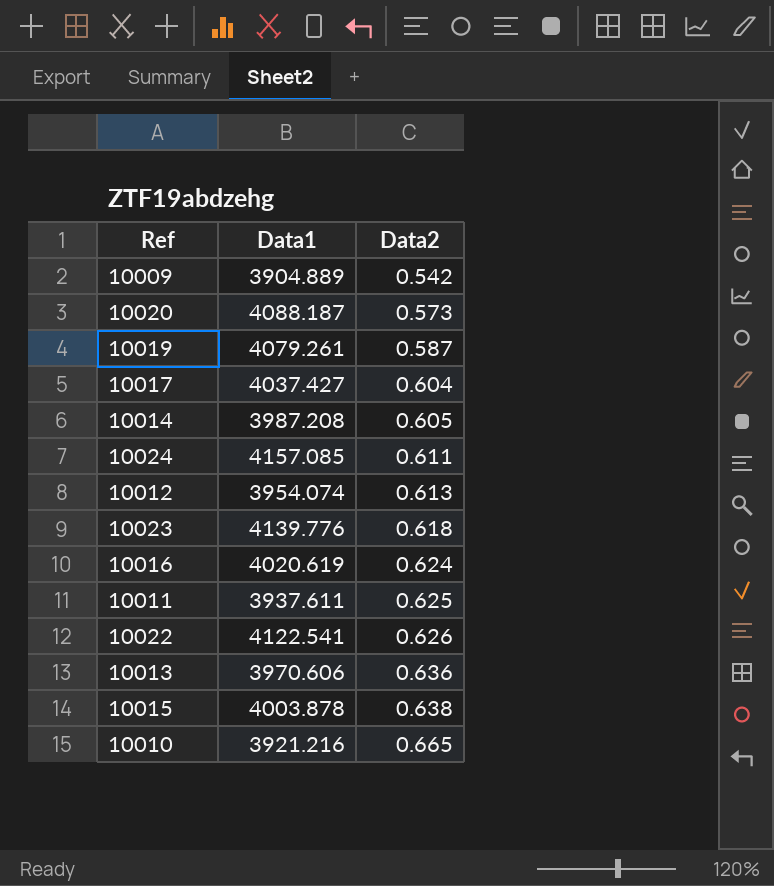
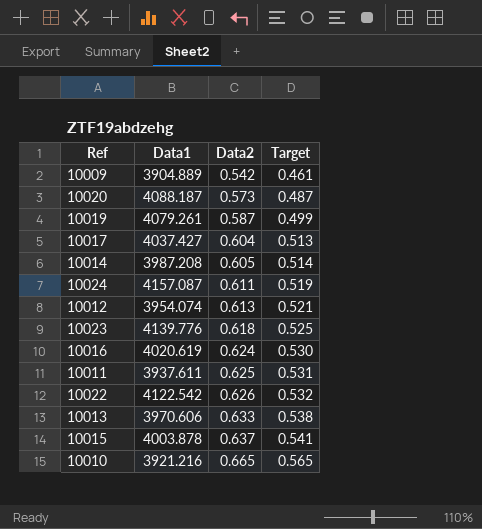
column Target | formula: none -> [Data2] * 0.85
10024 | Data1: 4157.085 -> 4157.087
10022 | Data1: 4122.541 -> 4122.542
10013 | Data2: 0.636 -> 0.633
10015 | Data2: 0.638 -> 0.637

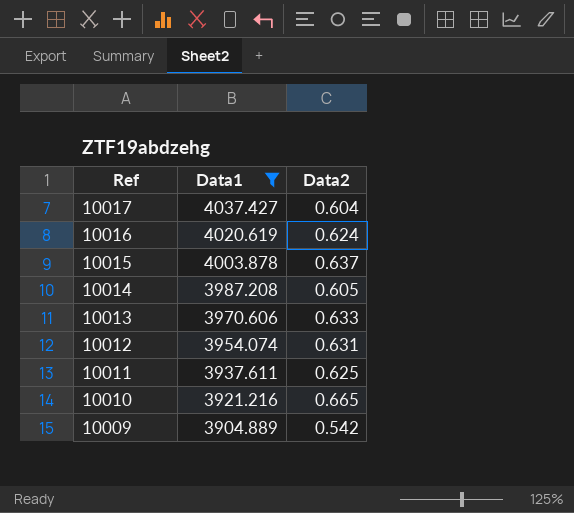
filter: none -> Data1 <= 4037.427
row order: Data2 ascending -> Ref descending
column Target | formula: [Data2] * 0.85 -> none
10012 | Data2: 0.613 -> 0.631

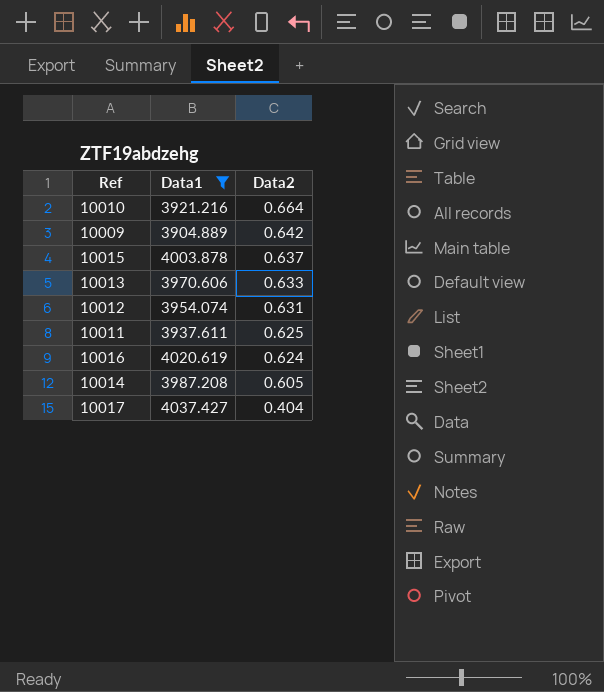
row order: Ref descending -> Data2 descending
10010 | Data2: 0.665 -> 0.664
10009 | Data2: 0.542 -> 0.642
10017 | Data2: 0.604 -> 0.404

